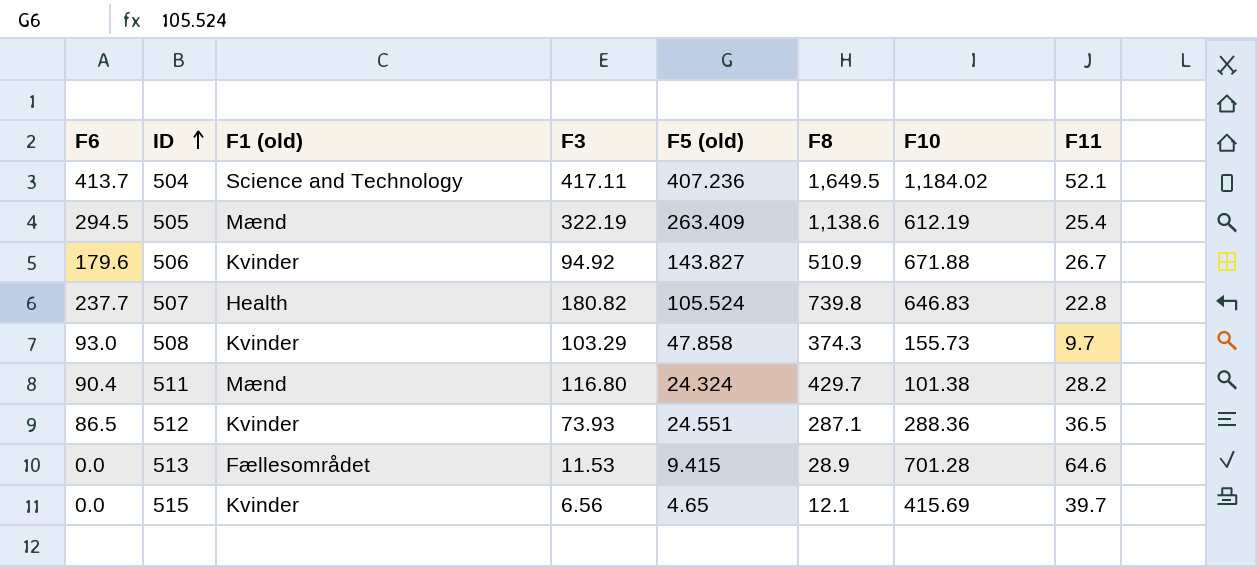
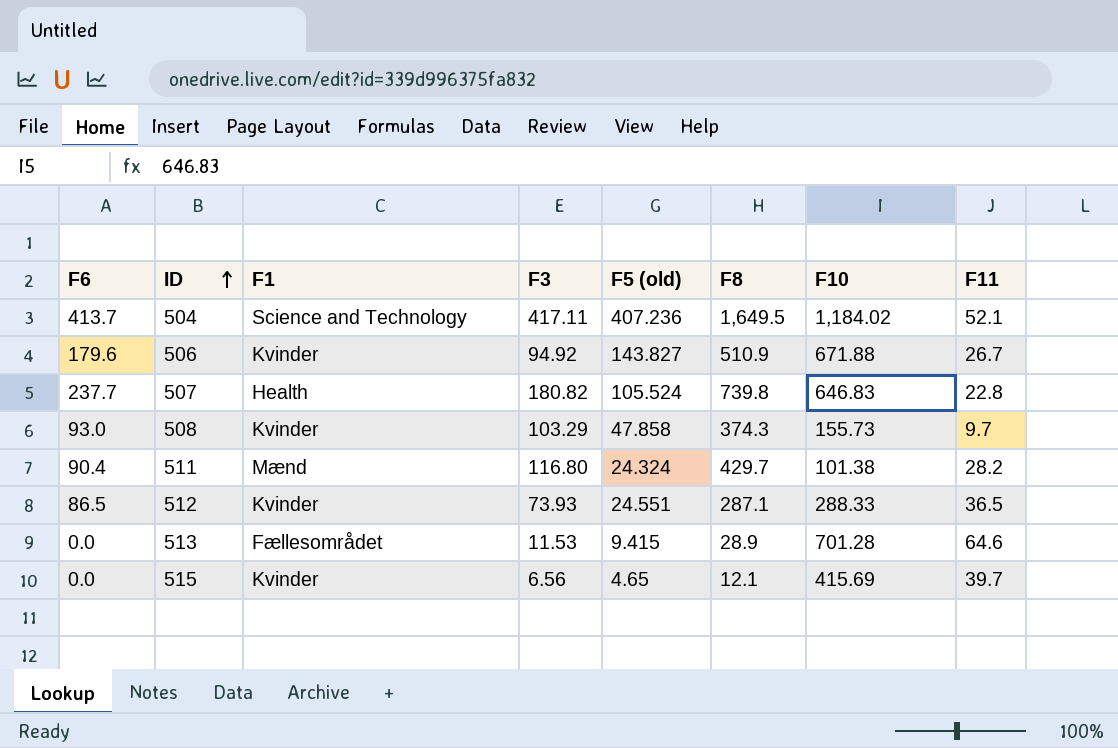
column name: F1 (old) -> F1
row 505: 294.5 | Mænd | 322.19 | 263.409 | 1,138.6 | 612.19 | 25.4 -> none
512 | F10: 288.36 -> 288.33

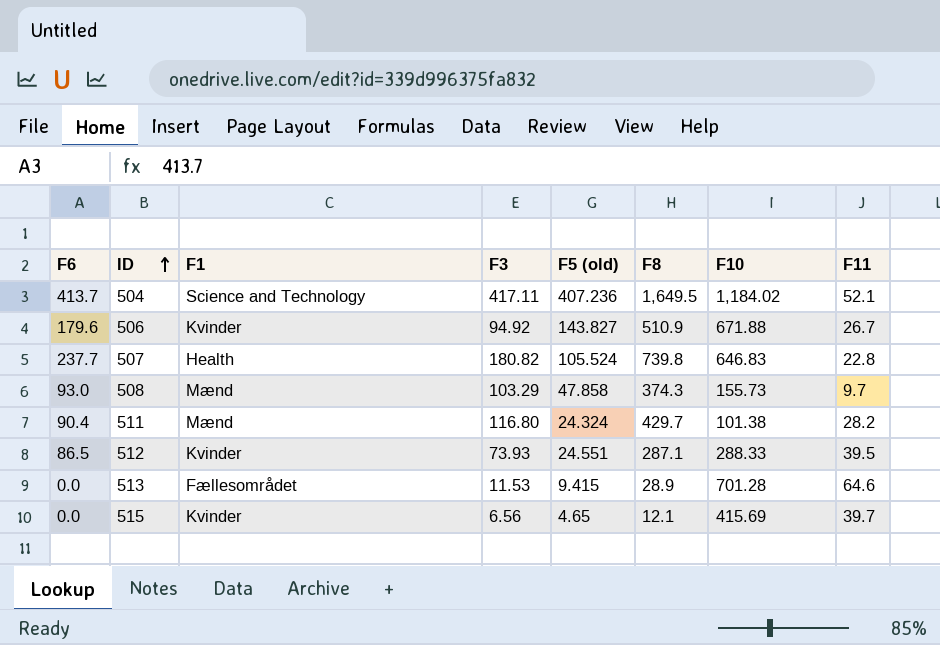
508 | F1: Kvinder -> Mænd
512 | F11: 36.5 -> 39.5

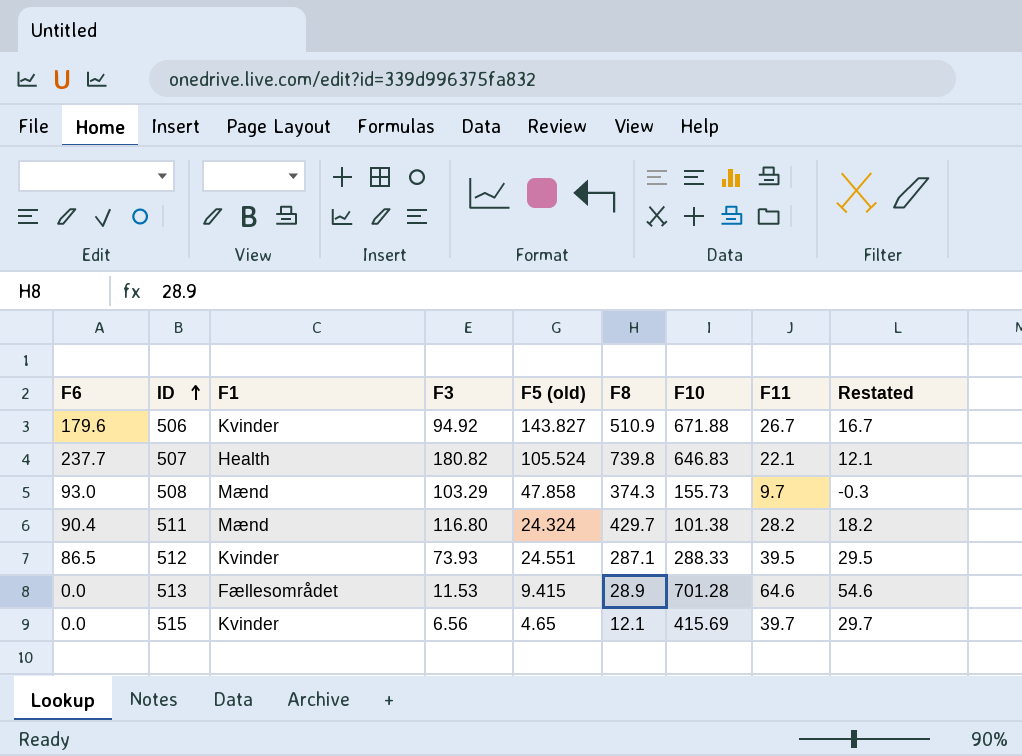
column Restated | formula: none -> [F11] - 10
row 504: 413.7 | Science and Technology | 417.11 | 407.236 | 1,649.5 | 1,184.02 | 52.1 -> none
507 | F11: 22.8 -> 22.1

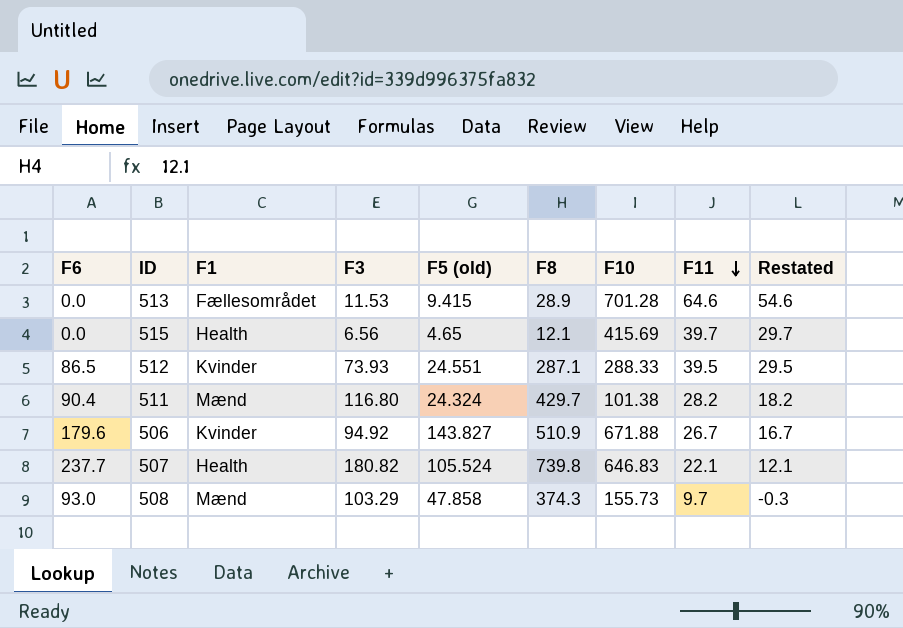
row order: ID ascending -> F11 descending
515 | F1: Kvinder -> Health

